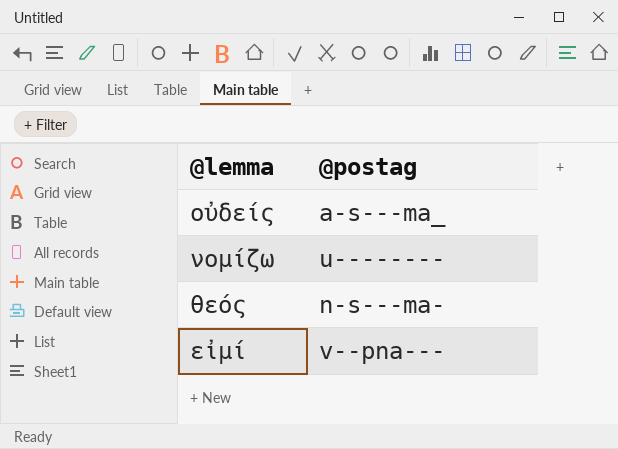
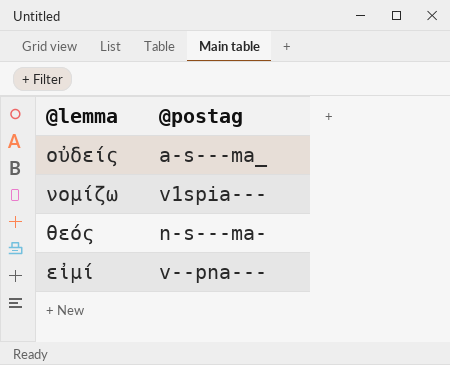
νομίζω | @postag: u-------- -> v1spia---

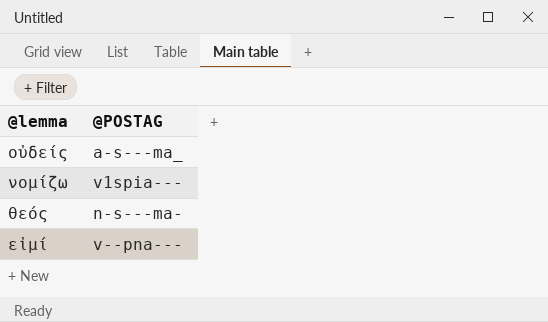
column name: @postag -> @POSTAG

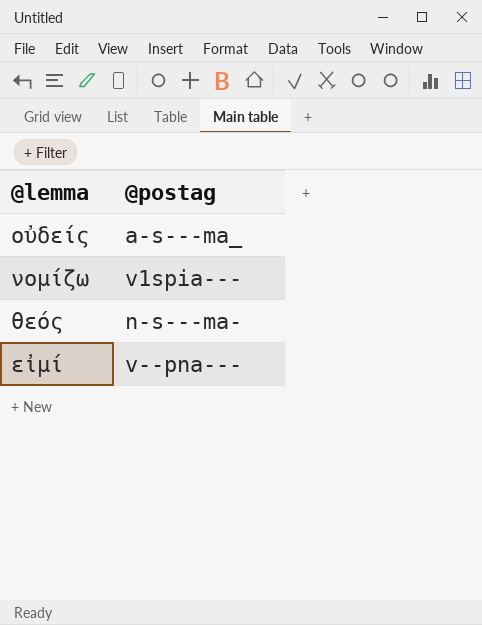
column name: @POSTAG -> @postag

